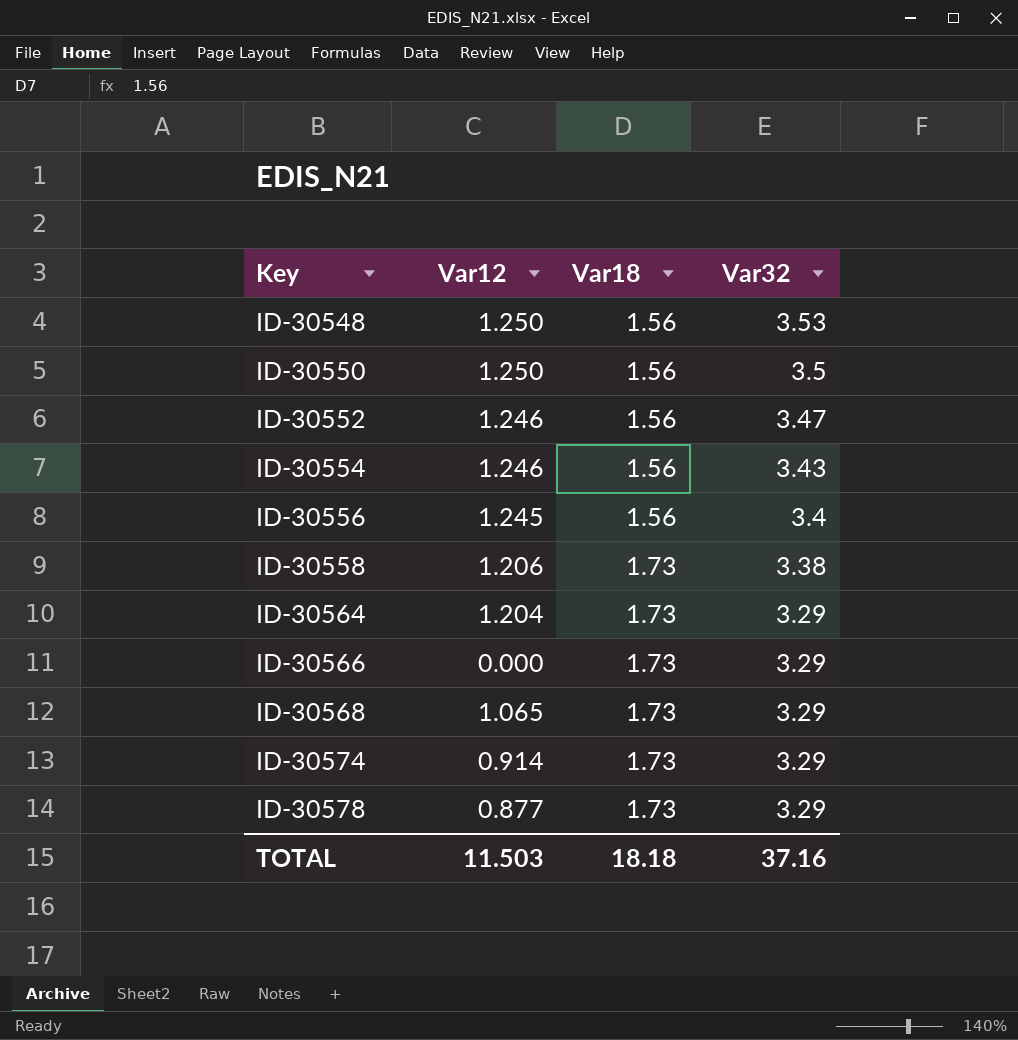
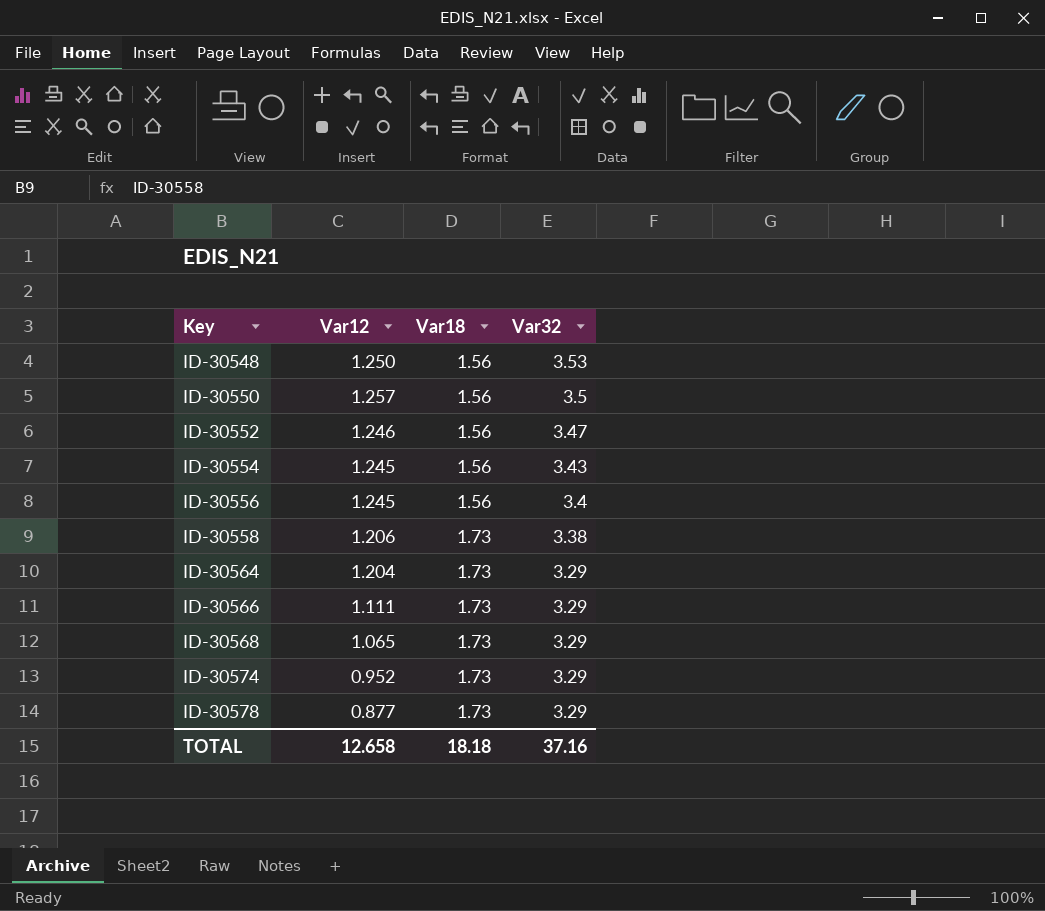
ID-30550 | Var12: 1.250 -> 1.257
ID-30554 | Var12: 1.246 -> 1.245
ID-30566 | Var12: 0.000 -> 1.111
ID-30574 | Var12: 0.914 -> 0.952
TOTAL | Var12: 11.503 -> 12.658

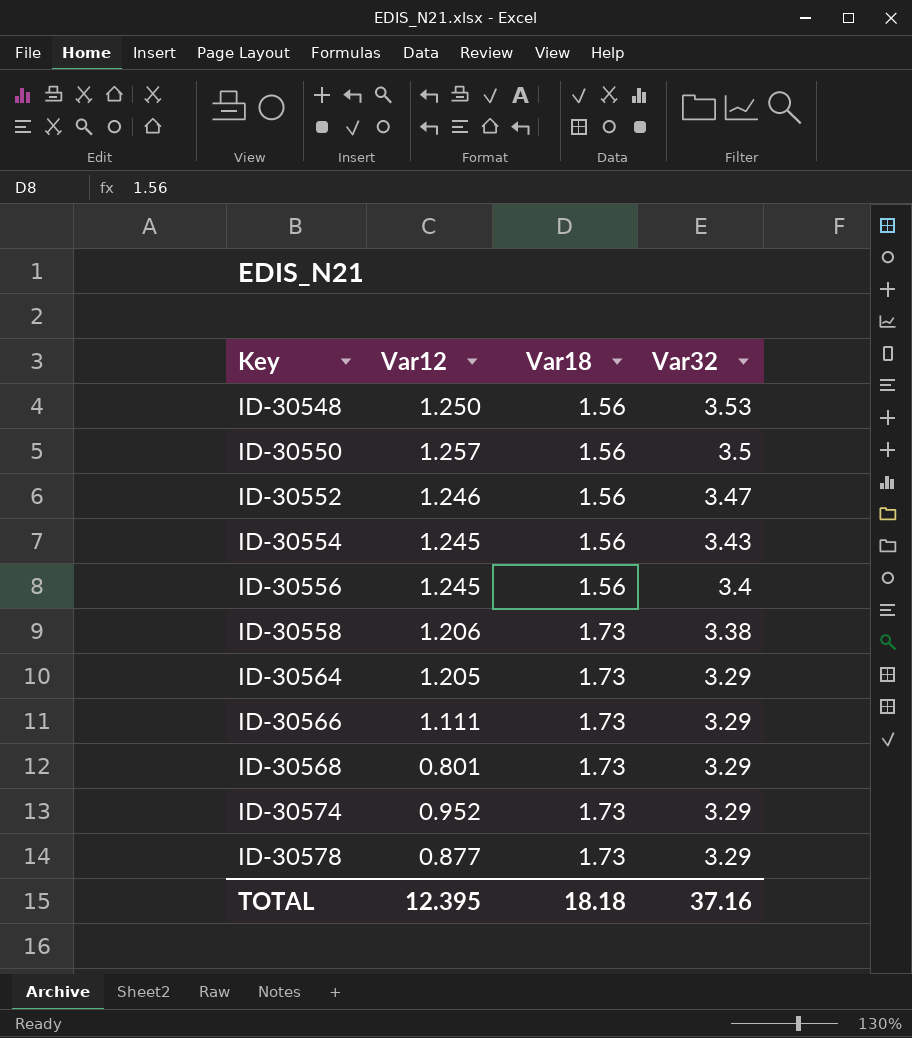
ID-30564 | Var12: 1.204 -> 1.205
ID-30568 | Var12: 1.065 -> 0.801
TOTAL | Var12: 12.658 -> 12.395

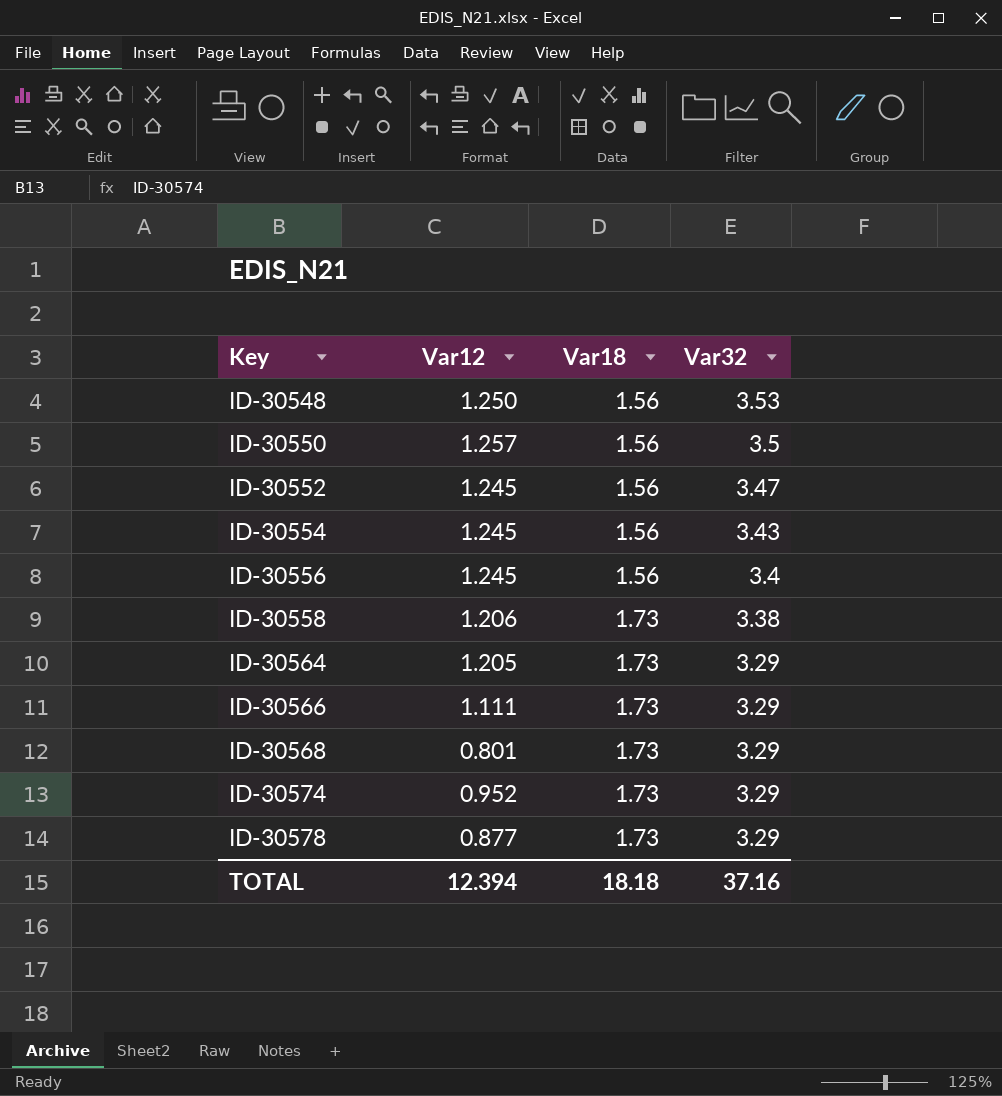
ID-30552 | Var12: 1.246 -> 1.245
TOTAL | Var12: 12.395 -> 12.394

